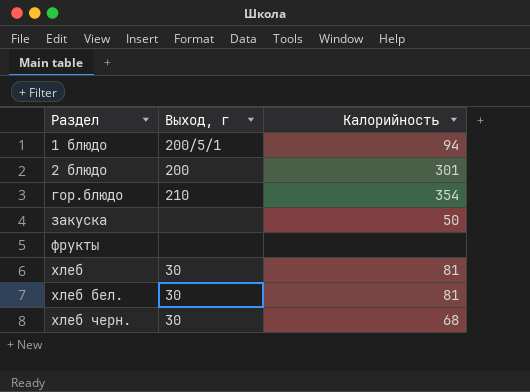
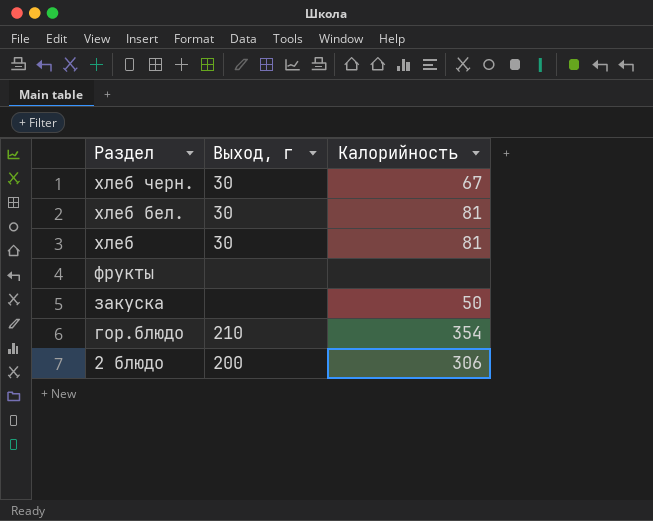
row order: Раздел ascending -> Раздел descending
row 1 блюдо: 200/5/1 | 94 -> none
хлеб черн. | Калорийность: 68 -> 67
2 блюдо | Калорийность: 301 -> 306

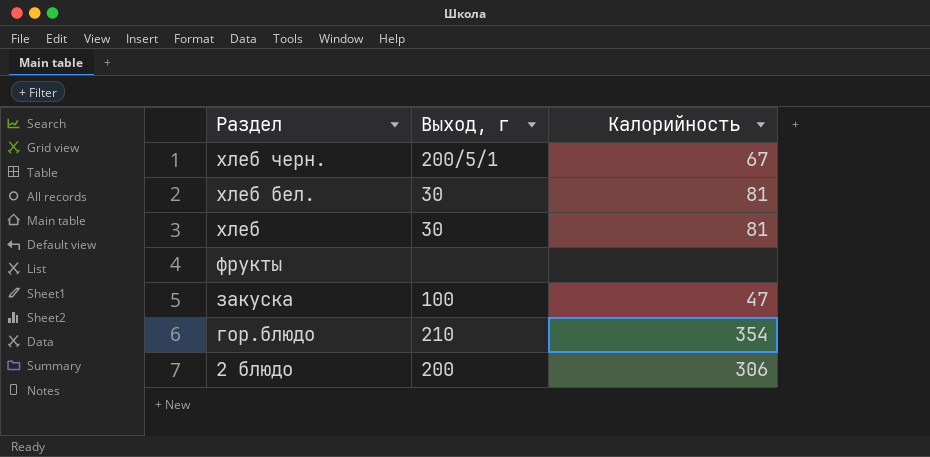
хлеб черн. | Выход, г: 30 -> 200/5/1
закуска | Выход, г: none -> 100
закуска | Калорийность: 50 -> 47

